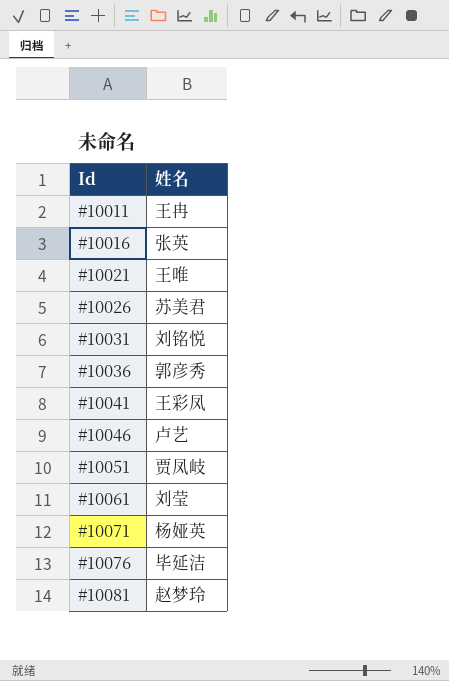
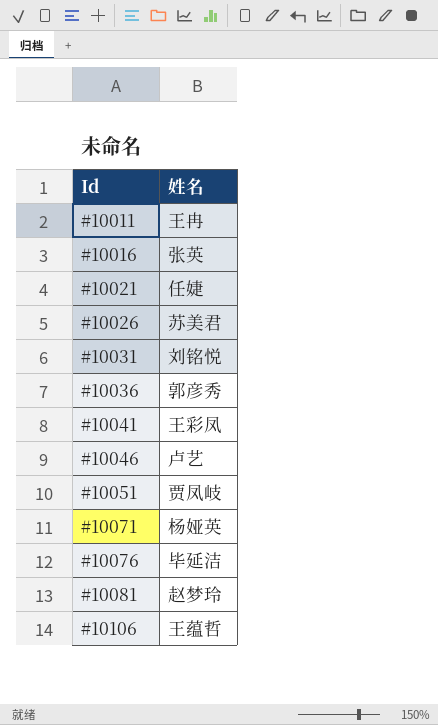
row #10061: 刘莹 -> none
#10021 | 姓名: 王唯 -> 任婕
row #10106: none -> 王蕴哲

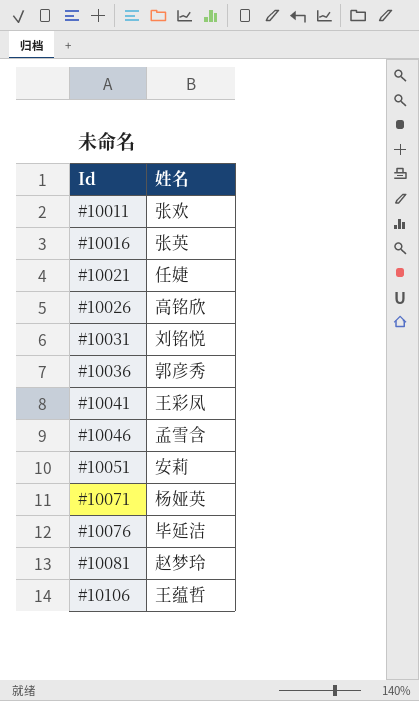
#10011 | 姓名: 王冉 -> 张欢
#10026 | 姓名: 苏美君 -> 高铭欣
#10046 | 姓名: 卢艺 -> 孟雪含
#10051 | 姓名: 贾凤岐 -> 安莉

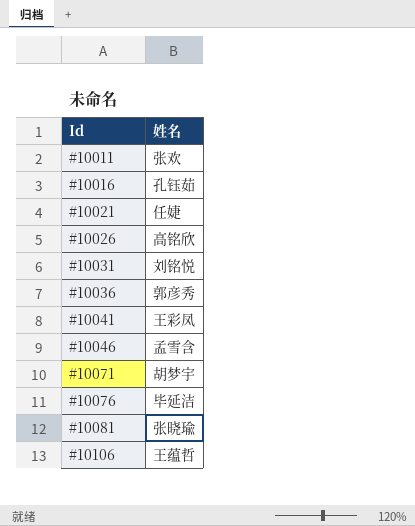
row #10051: 安莉 -> none
#10016 | 姓名: 张英 -> 孔钰茹
#10071 | 姓名: 杨娅英 -> 胡梦宇
#10081 | 姓名: 赵梦玲 -> 张晓瑜

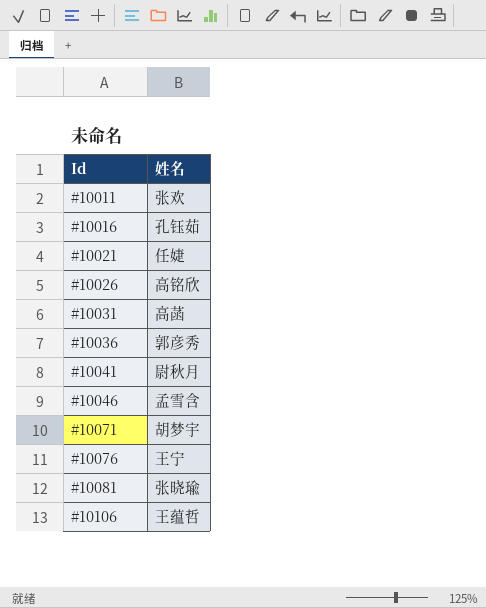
#10031 | 姓名: 刘铭悦 -> 高菡
#10041 | 姓名: 王彩凤 -> 尉秋月
#10076 | 姓名: 毕延洁 -> 王宁

